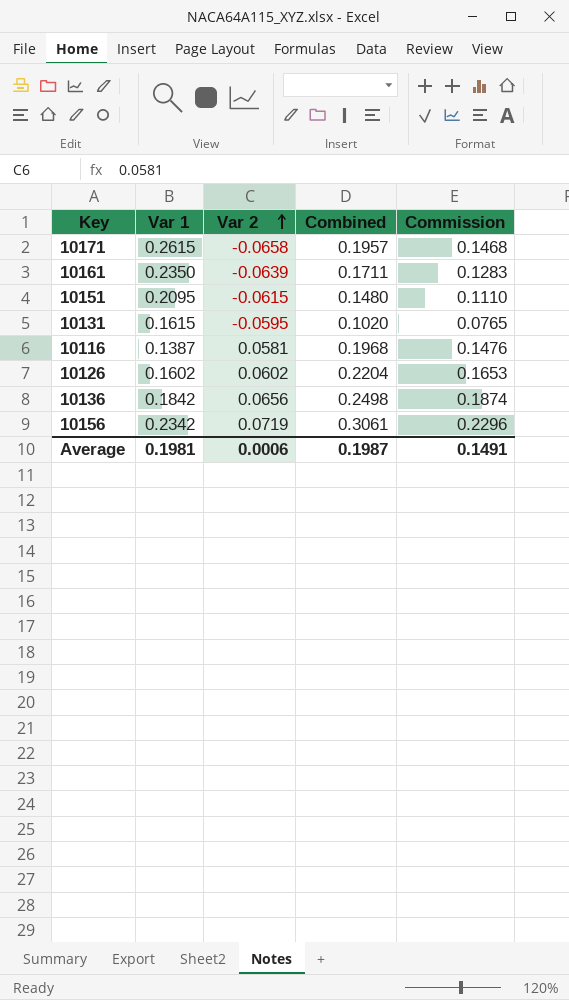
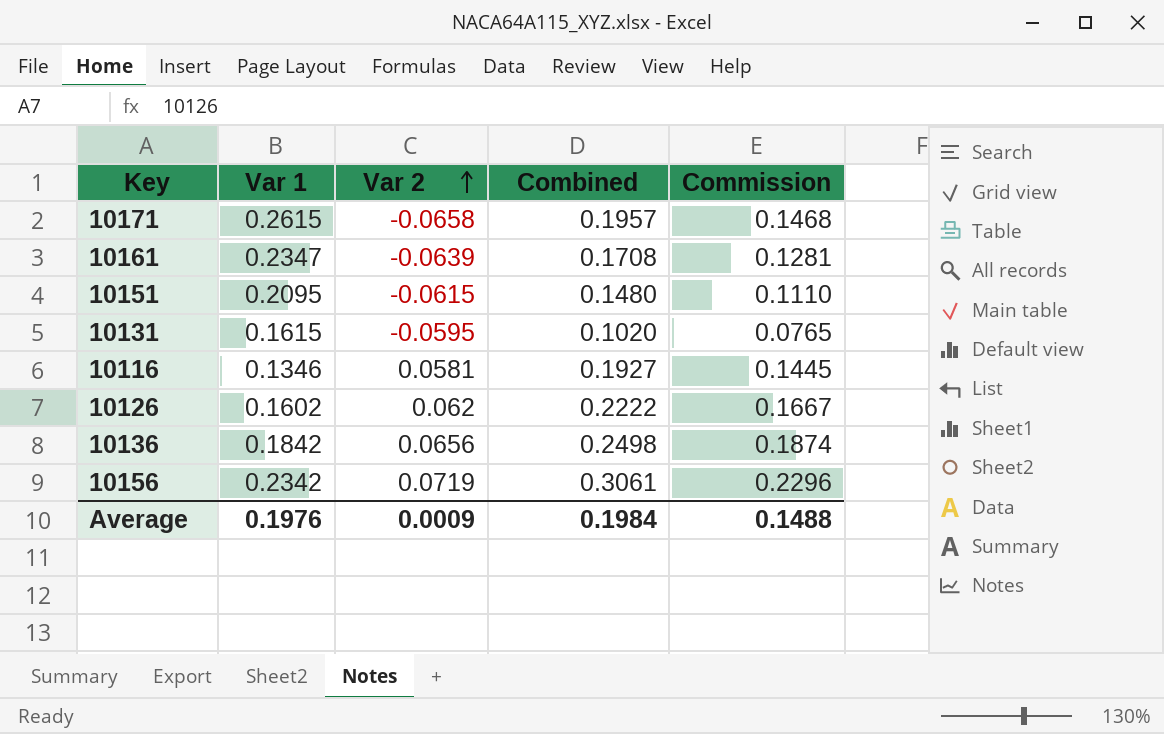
10161 | Var 1: 0.2350 -> 0.2347
10161 | Combined: 0.1711 -> 0.1708
10161 | Commission: 0.1283 -> 0.1281
10116 | Var 1: 0.1387 -> 0.1346
10116 | Combined: 0.1968 -> 0.1927
10116 | Commission: 0.1476 -> 0.1445
10126 | Var 2: 0.0602 -> 0.062
10126 | Combined: 0.2204 -> 0.2222
10126 | Commission: 0.1653 -> 0.1667
Average | Var 1: 0.1981 -> 0.1976
Average | Var 2: 0.0006 -> 0.0009
Average | Combined: 0.1987 -> 0.1984
Average | Commission: 0.1491 -> 0.1488

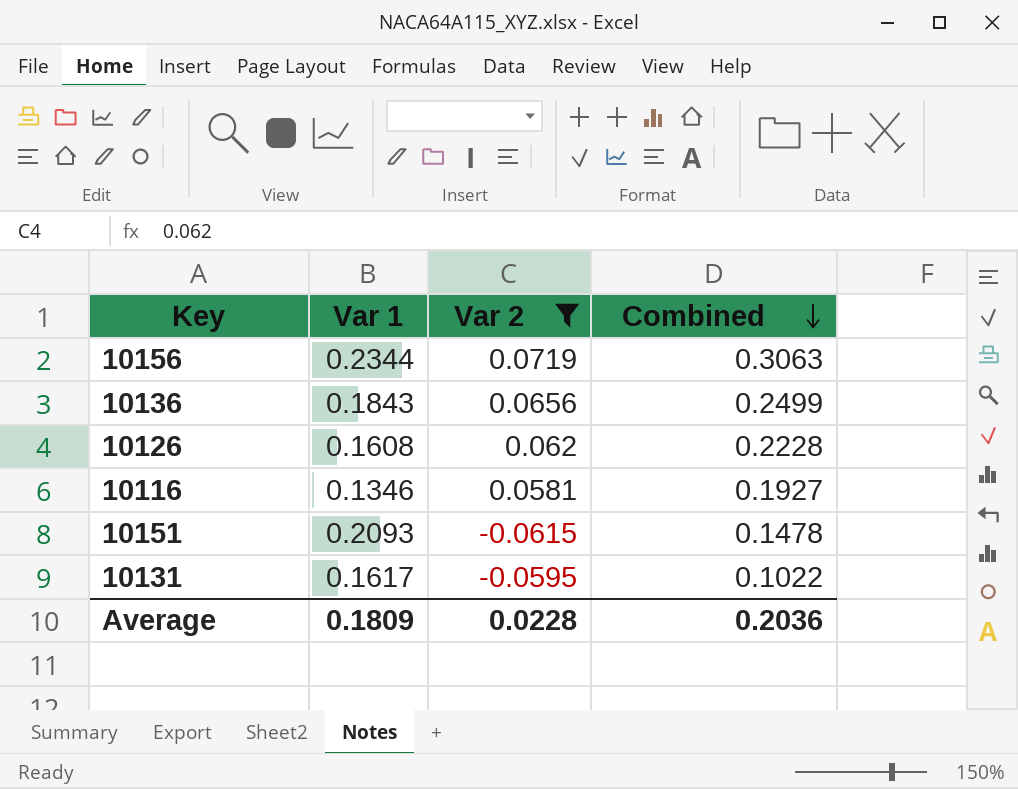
filter: none -> Var 2 >= -0.0615
row order: Var 2 ascending -> Combined descending
column Commission | formula: [Combined] * 0.75 -> none
10156 | Var 1: 0.2342 -> 0.2344
10156 | Combined: 0.3061 -> 0.3063
10136 | Var 1: 0.1842 -> 0.1843
10136 | Combined: 0.2498 -> 0.2499
10126 | Var 1: 0.1602 -> 0.1608
10126 | Combined: 0.2222 -> 0.2228
10151 | Var 1: 0.2095 -> 0.2093
10151 | Combined: 0.1480 -> 0.1478
10131 | Var 1: 0.1615 -> 0.1617
10131 | Combined: 0.1020 -> 0.1022
Average | Var 1: 0.1976 -> 0.1809
Average | Var 2: 0.0009 -> 0.0228
Average | Combined: 0.1984 -> 0.2036

